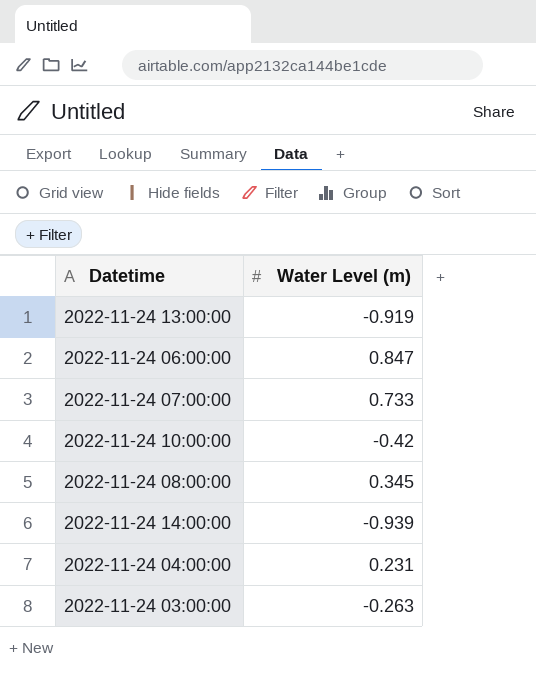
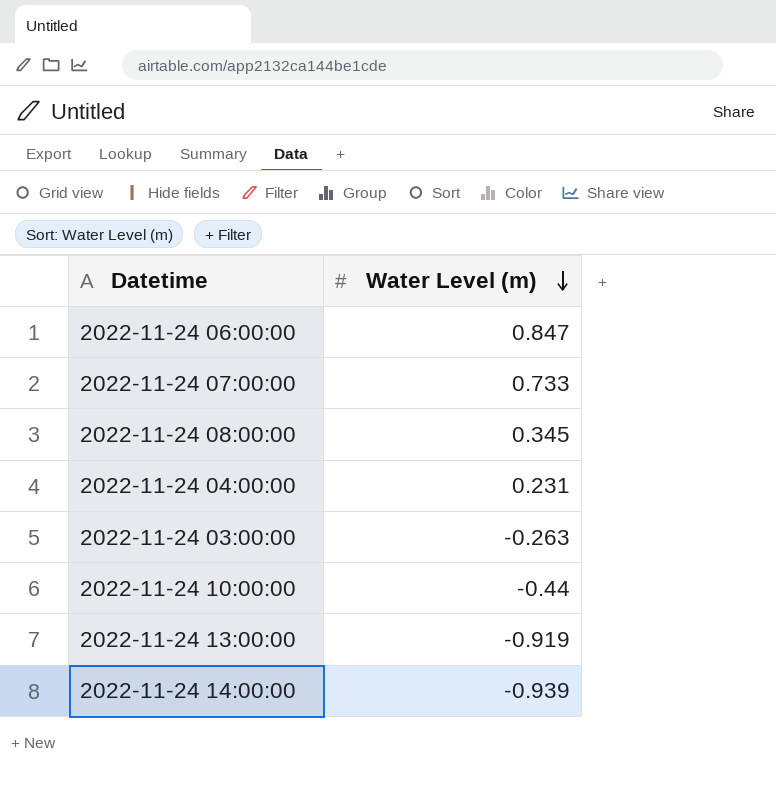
row order: none -> Water Level (m) descending
2022-11-24 10:00:00 | Water Level (m): -0.42 -> -0.44

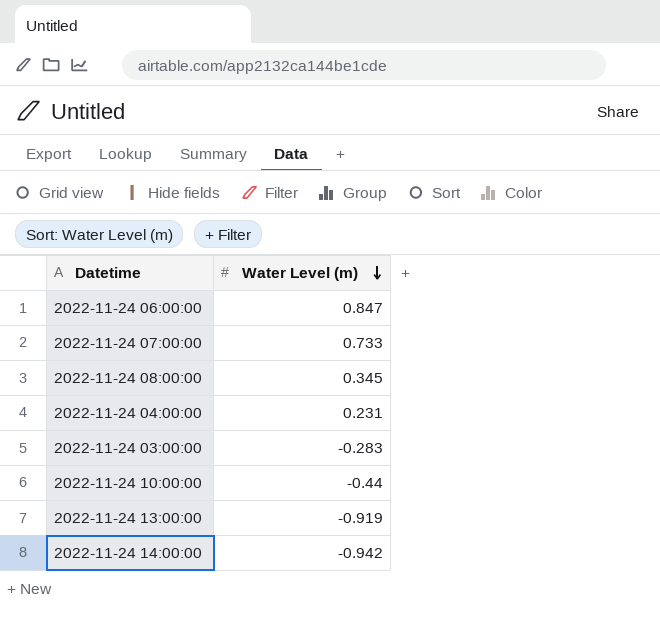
2022-11-24 03:00:00 | Water Level (m): -0.263 -> -0.283
2022-11-24 14:00:00 | Water Level (m): -0.939 -> -0.942

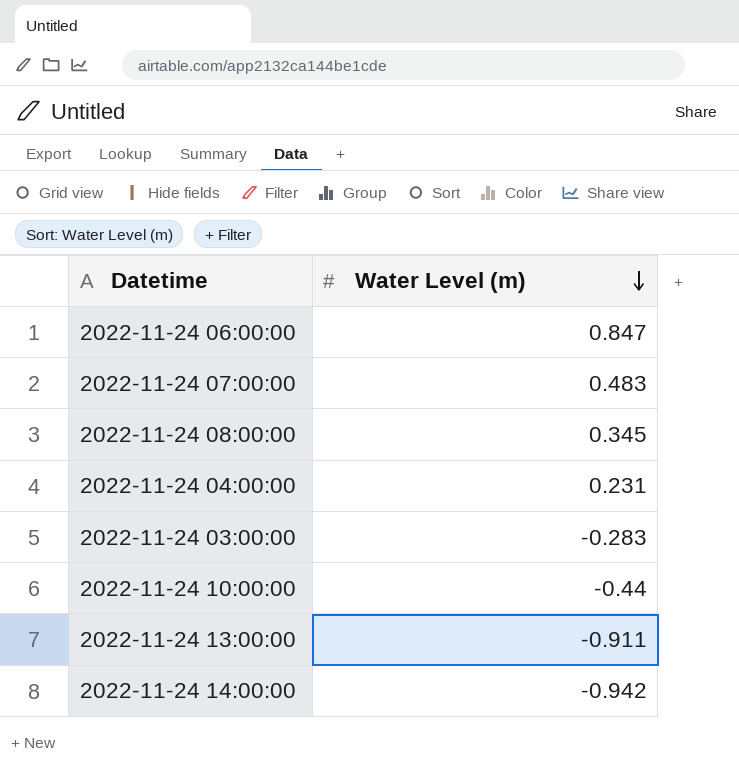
2022-11-24 07:00:00 | Water Level (m): 0.733 -> 0.483
2022-11-24 13:00:00 | Water Level (m): -0.919 -> -0.911

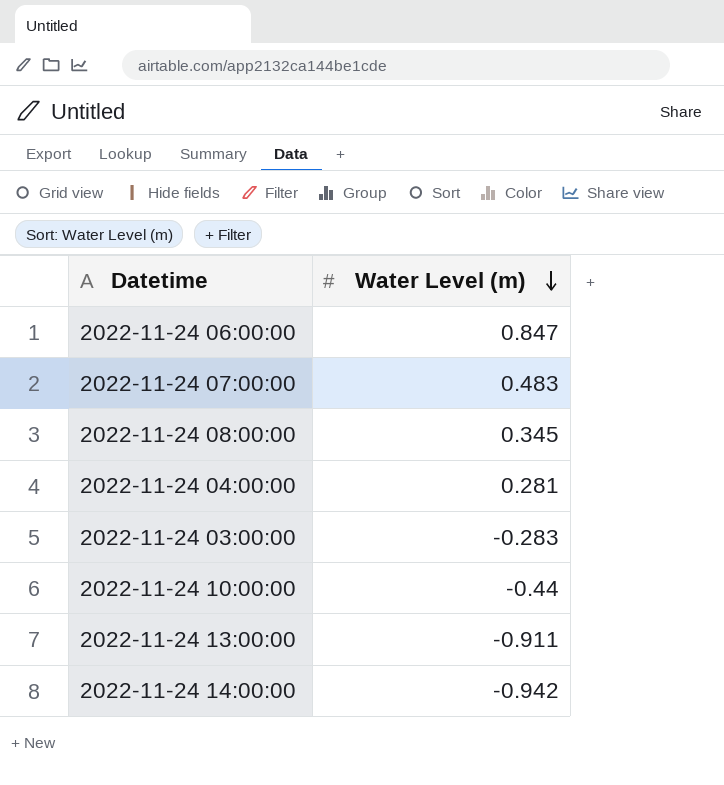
2022-11-24 04:00:00 | Water Level (m): 0.231 -> 0.281

